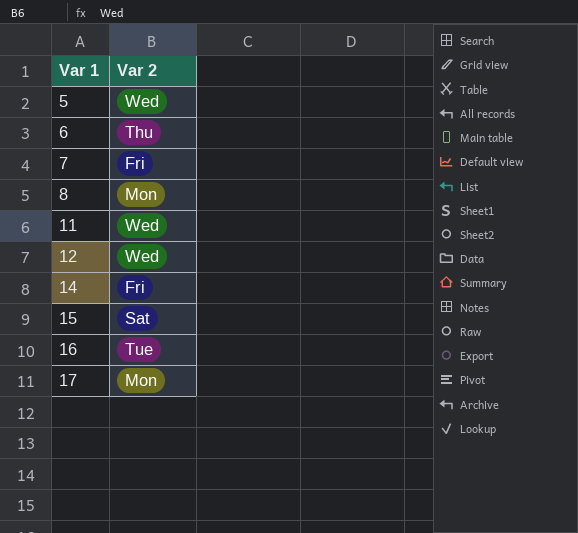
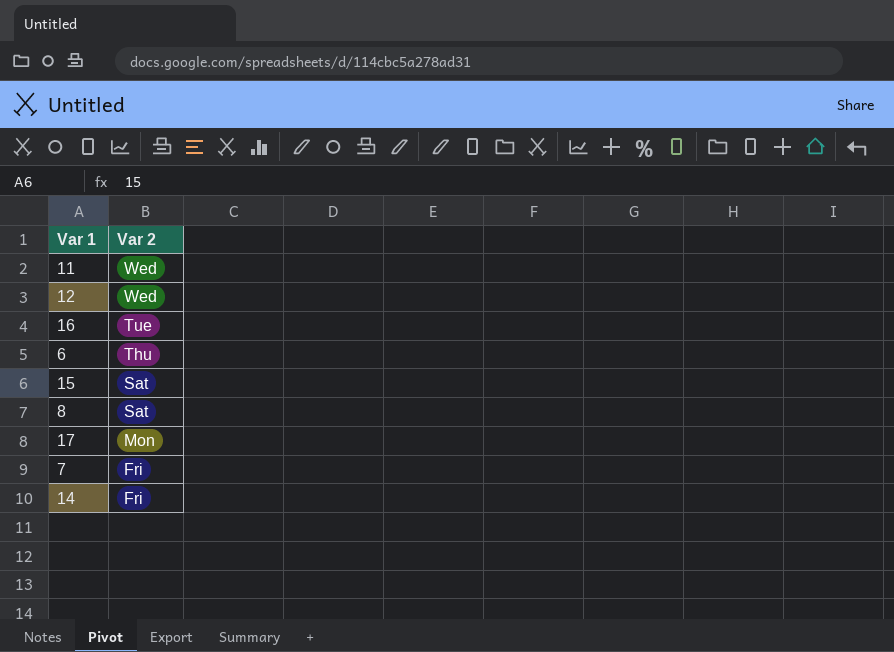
row order: Var 1 ascending -> Var 2 descending
row 5: Wed -> none
8 | Var 2: Mon -> Sat

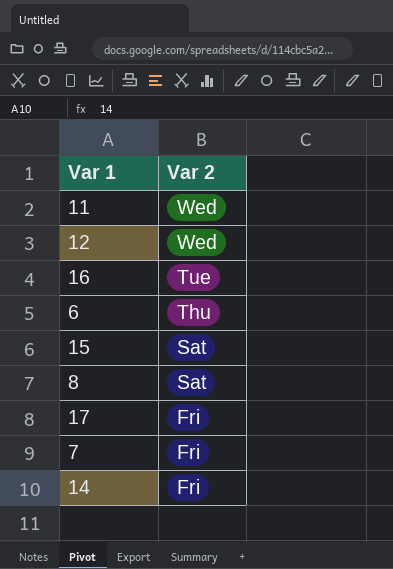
17 | Var 2: Mon -> Fri

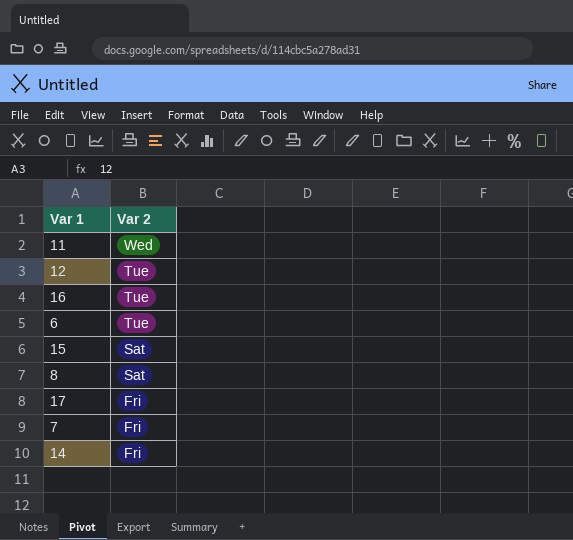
12 | Var 2: Wed -> Tue
6 | Var 2: Thu -> Tue

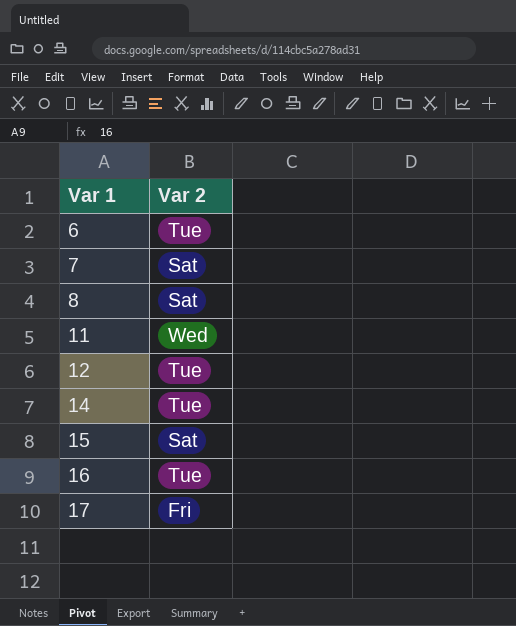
row order: Var 2 descending -> Var 1 ascending
7 | Var 2: Fri -> Sat
14 | Var 2: Fri -> Tue

